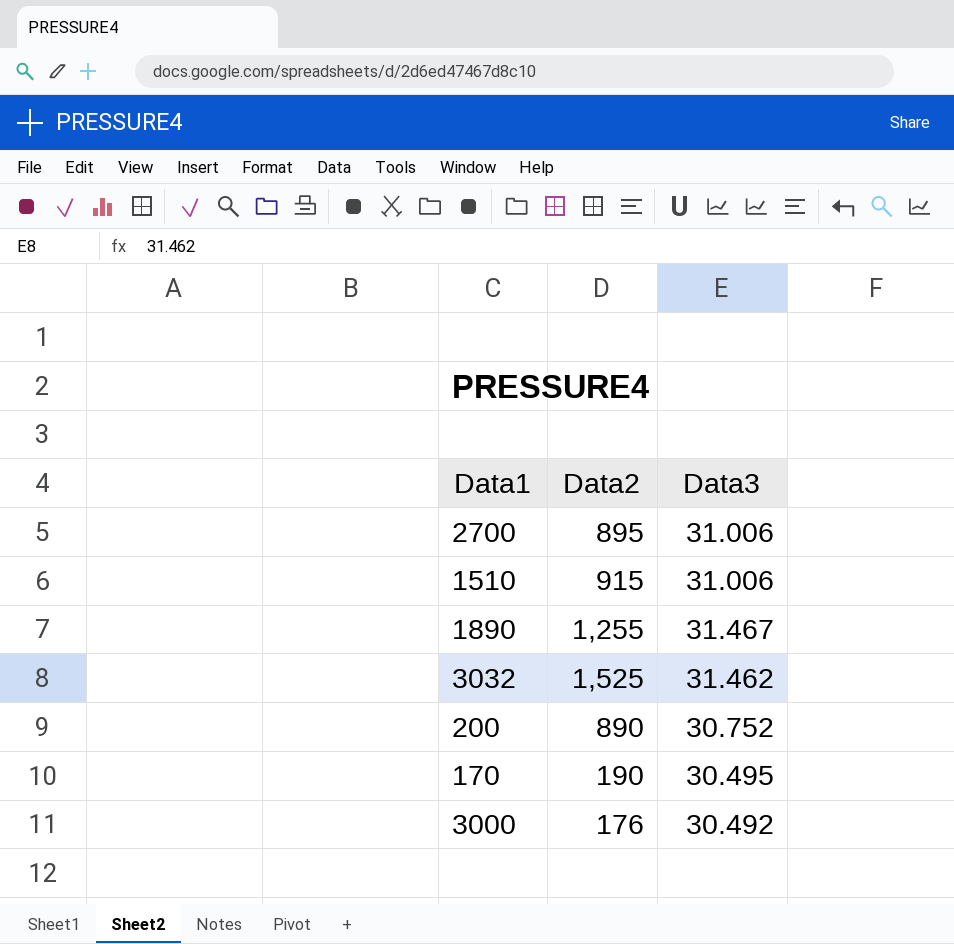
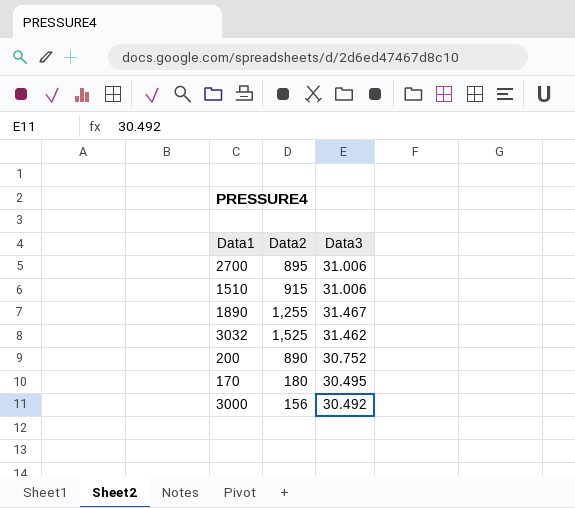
170 | Data2: 190 -> 180
3000 | Data2: 176 -> 156

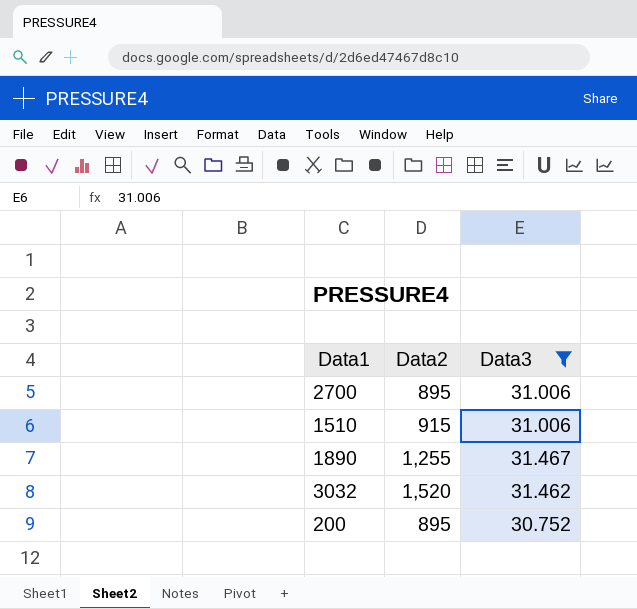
filter: none -> Data3 >= 30.752
3032 | Data2: 1,525 -> 1,520
200 | Data2: 890 -> 895

